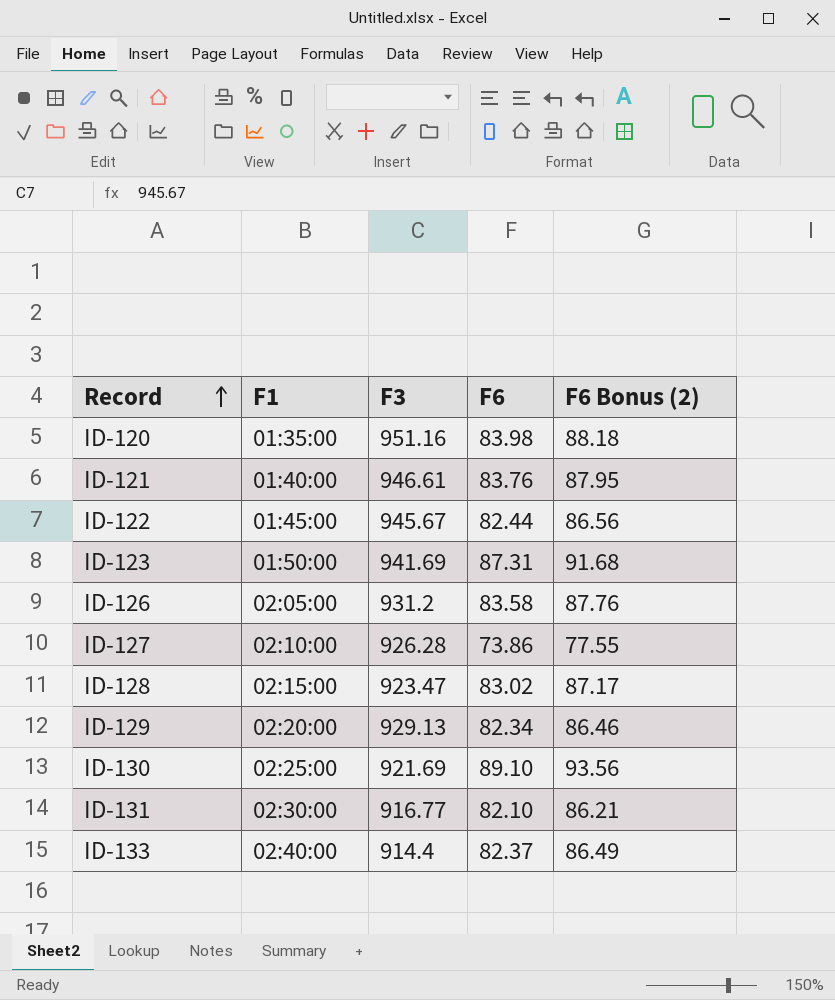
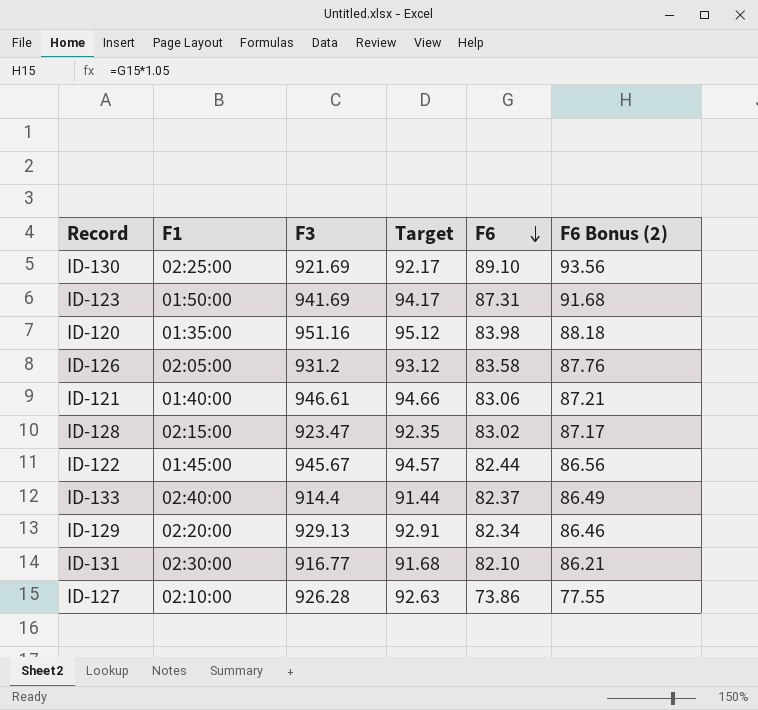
row order: Record ascending -> F6 descending
column Target | formula: none -> [F3] * 0.1
ID-121 | F6: 83.76 -> 83.06
ID-121 | F6 Bonus (2): 87.95 -> 87.21

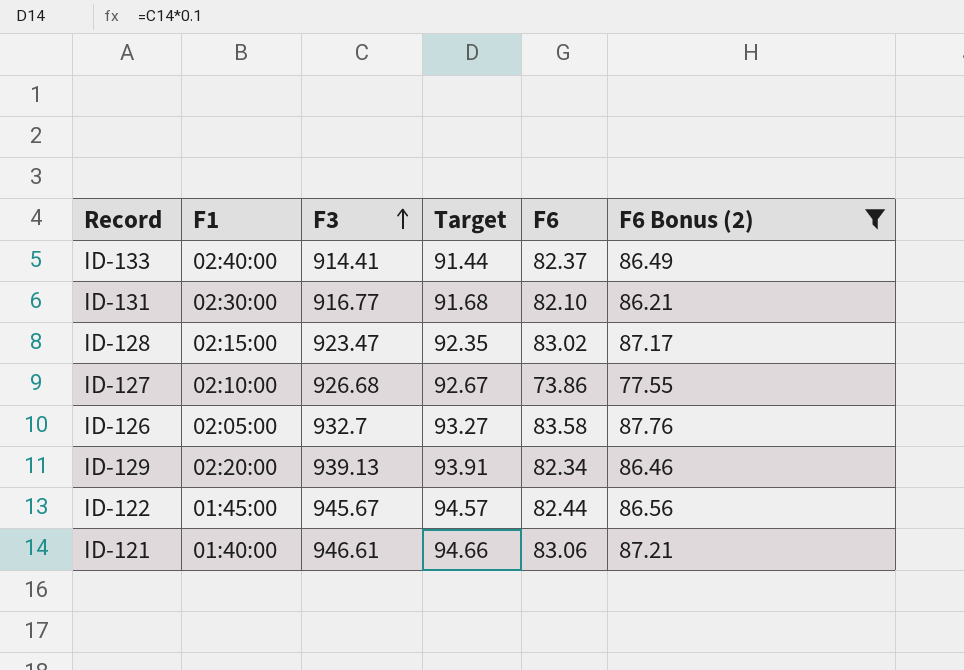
filter: none -> F6 Bonus (2) <= 87.76
row order: F6 descending -> F3 ascending
ID-133 | F3: 914.4 -> 914.41
ID-127 | F3: 926.28 -> 926.68
ID-127 | Target: 92.63 -> 92.67
ID-126 | F3: 931.2 -> 932.7
ID-126 | Target: 93.12 -> 93.27
ID-129 | F3: 929.13 -> 939.13
ID-129 | Target: 92.91 -> 93.91

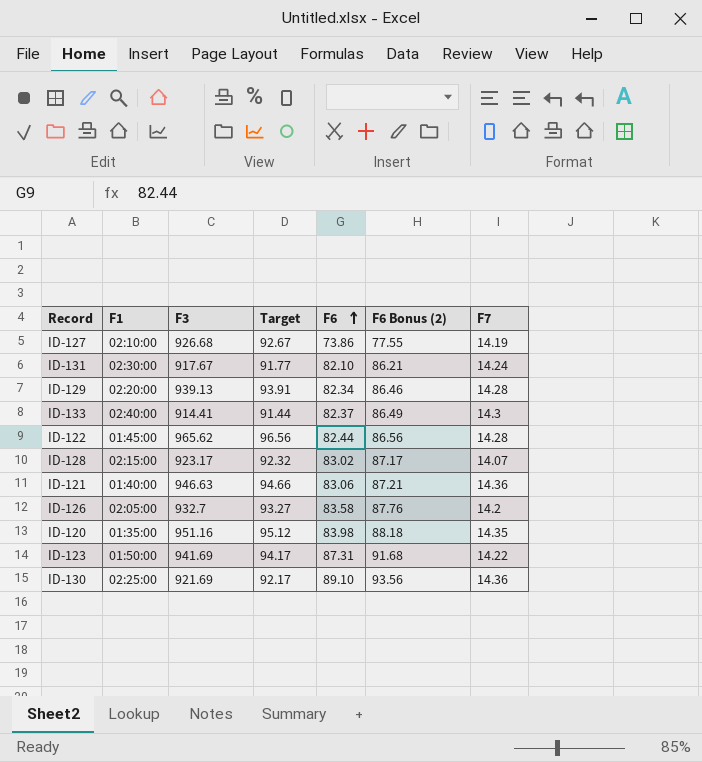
filter: F6 Bonus (2) <= 87.76 -> none
row order: F3 ascending -> F6 ascending
column F7 | position: none -> 7
ID-131 | F3: 916.77 -> 917.67
ID-131 | Target: 91.68 -> 91.77
ID-122 | F3: 945.67 -> 965.62
ID-122 | Target: 94.57 -> 96.56
ID-128 | F3: 923.47 -> 923.17
ID-128 | Target: 92.35 -> 92.32
ID-121 | F3: 946.61 -> 946.63

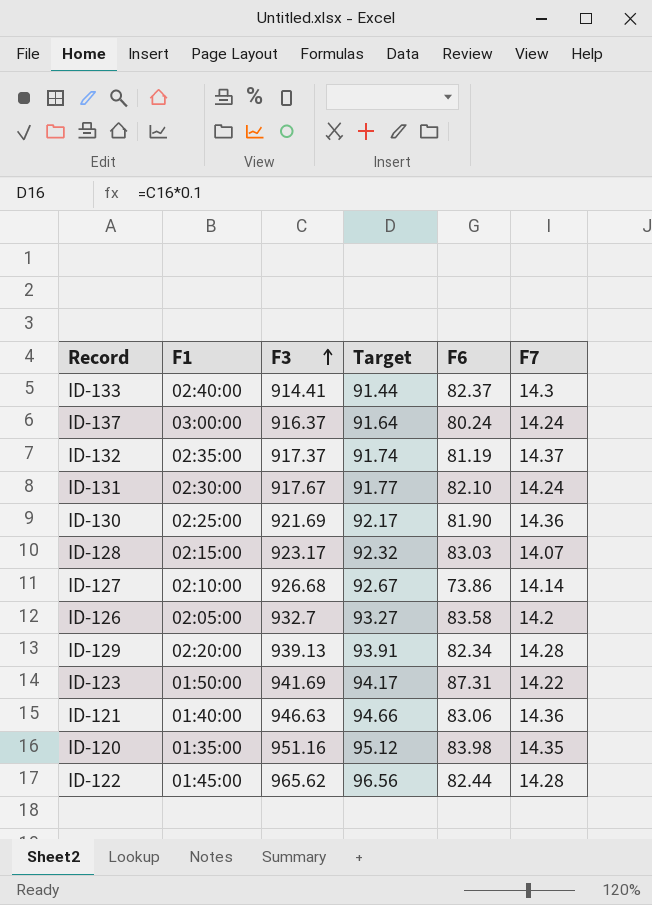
row order: F6 ascending -> F3 ascending
column F6 Bonus (2) | formula: [F6] * 1.05 -> none
row ID-137: none -> 03:00:00 | 916.37 | 91.64 | 80.24 | 14.24
row ID-132: none -> 02:35:00 | 917.37 | 91.74 | 81.19 | 14.37
ID-130 | F6: 89.10 -> 81.90
ID-128 | F6: 83.02 -> 83.03
ID-127 | F7: 14.19 -> 14.14

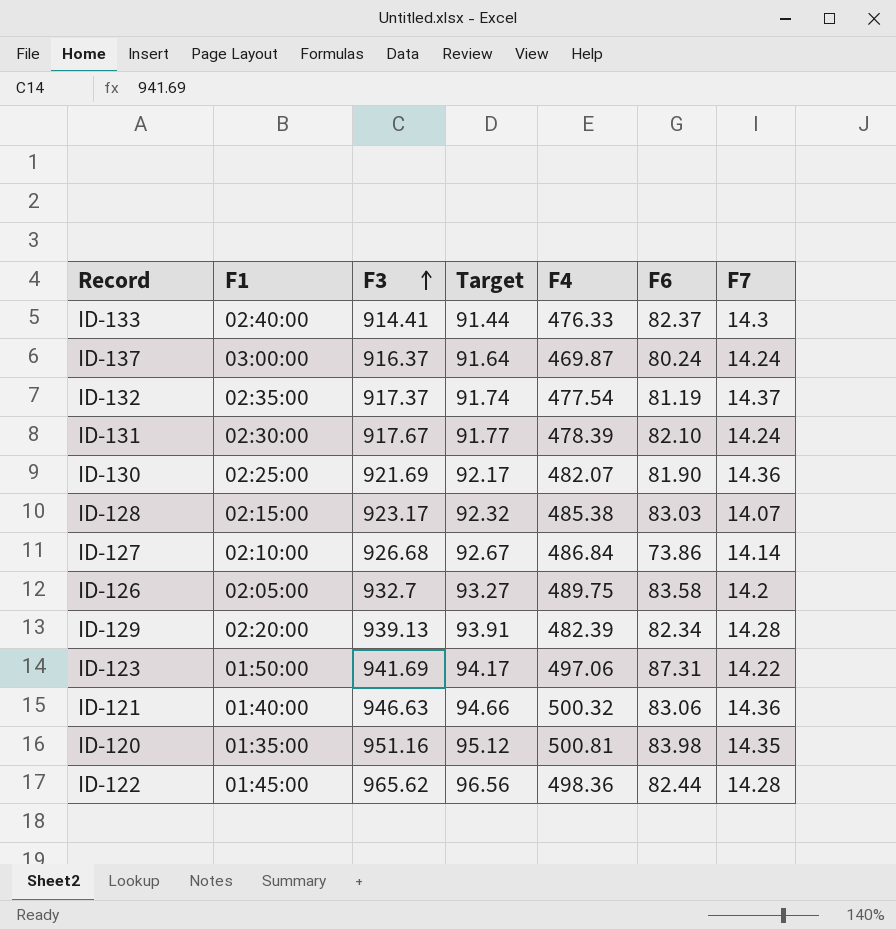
column F4 | position: none -> 5

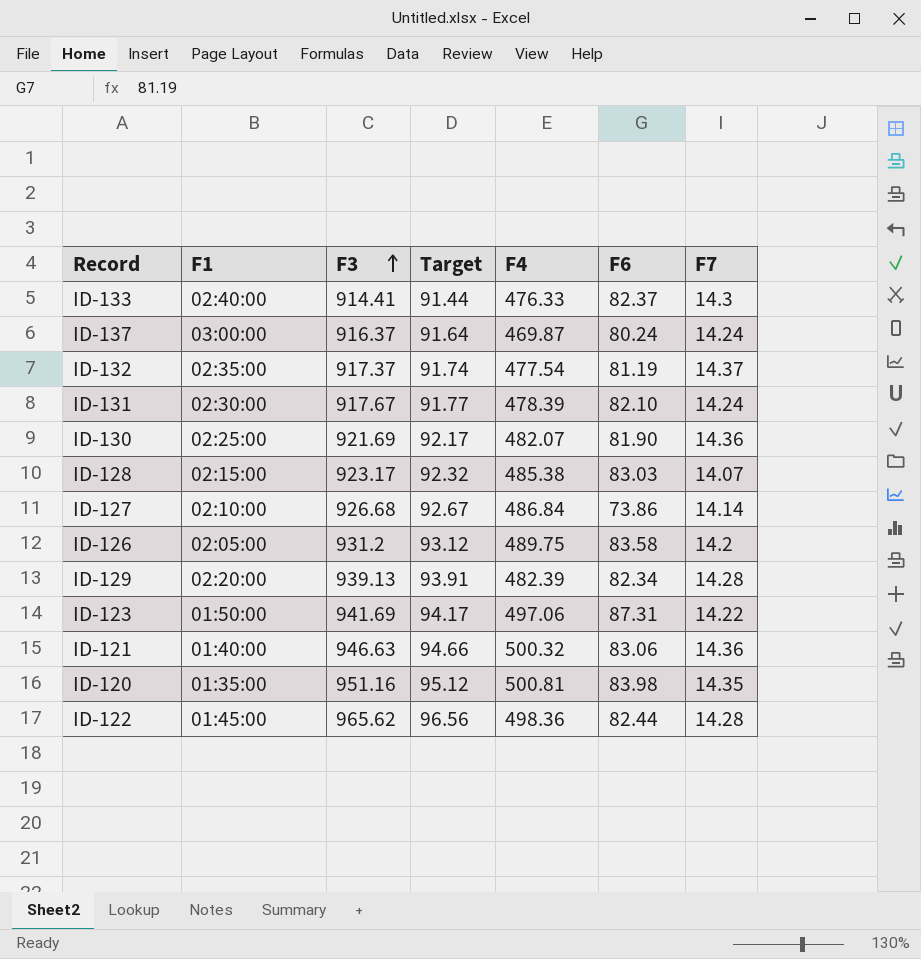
ID-126 | F3: 932.7 -> 931.2
ID-126 | Target: 93.27 -> 93.12

